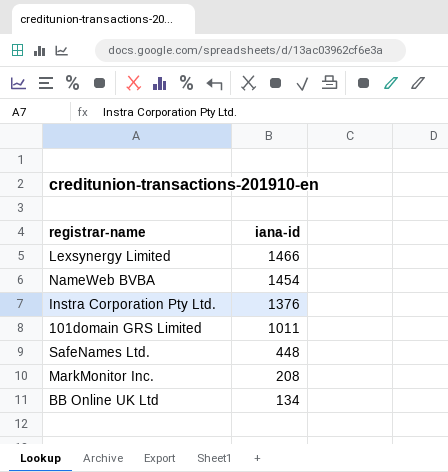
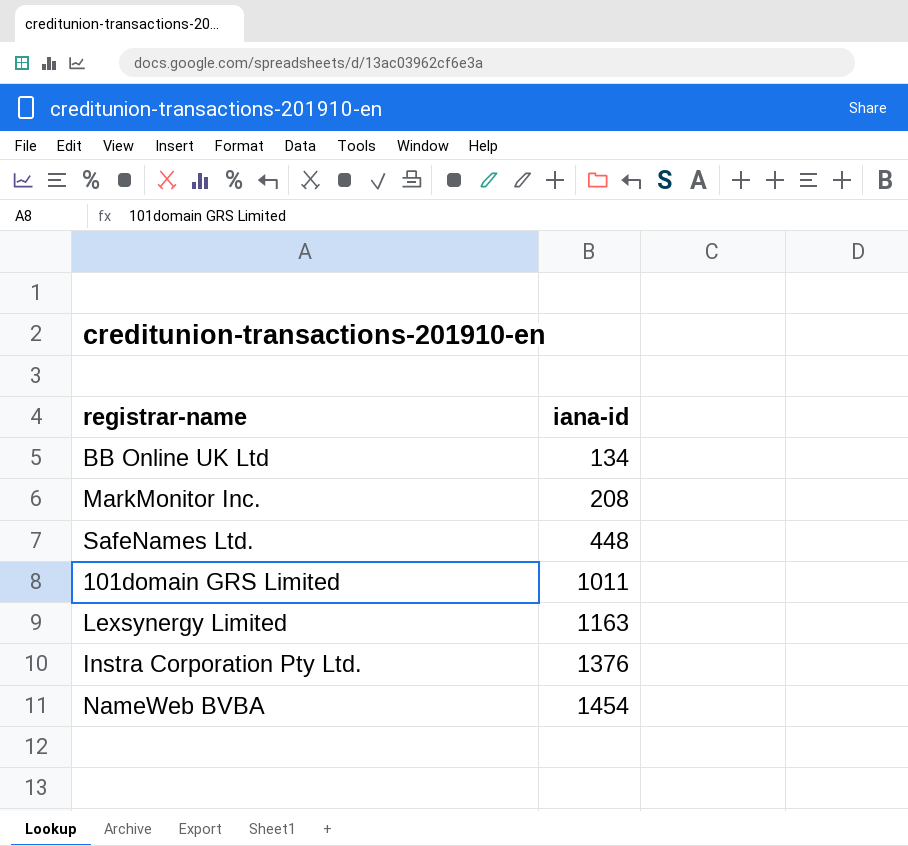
row order: iana-id descending -> iana-id ascending
Lexsynergy Limited | iana-id: 1466 -> 1163

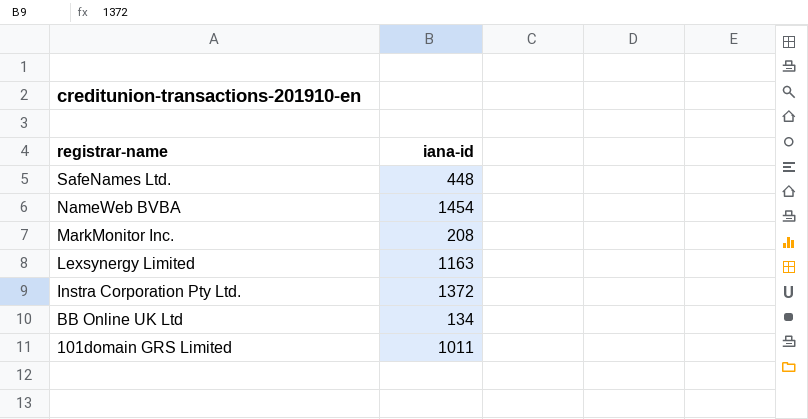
row order: iana-id ascending -> registrar-name descending
Instra Corporation Pty Ltd. | iana-id: 1376 -> 1372

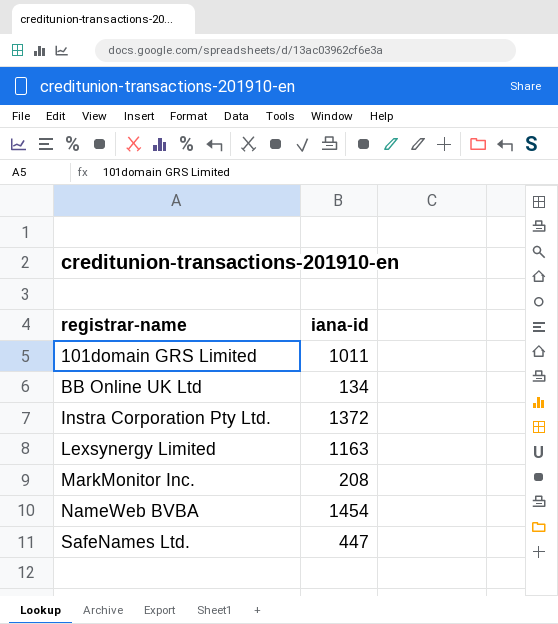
row order: registrar-name descending -> registrar-name ascending
SafeNames Ltd. | iana-id: 448 -> 447

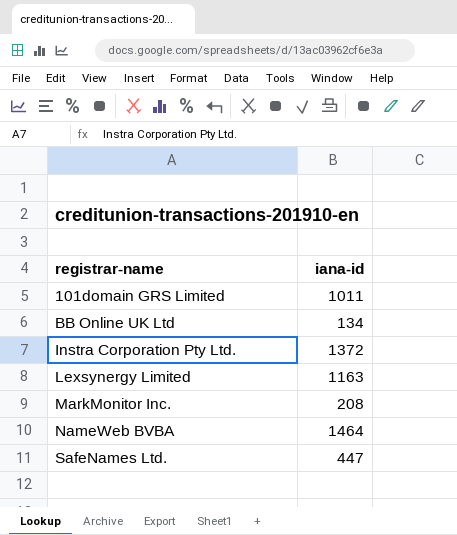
NameWeb BVBA | iana-id: 1454 -> 1464

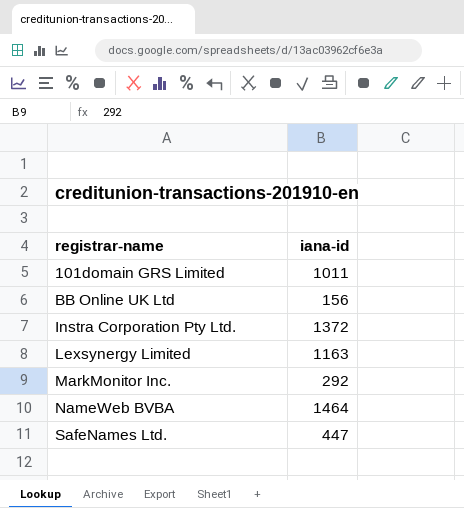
BB Online UK Ltd | iana-id: 134 -> 156
MarkMonitor Inc. | iana-id: 208 -> 292

